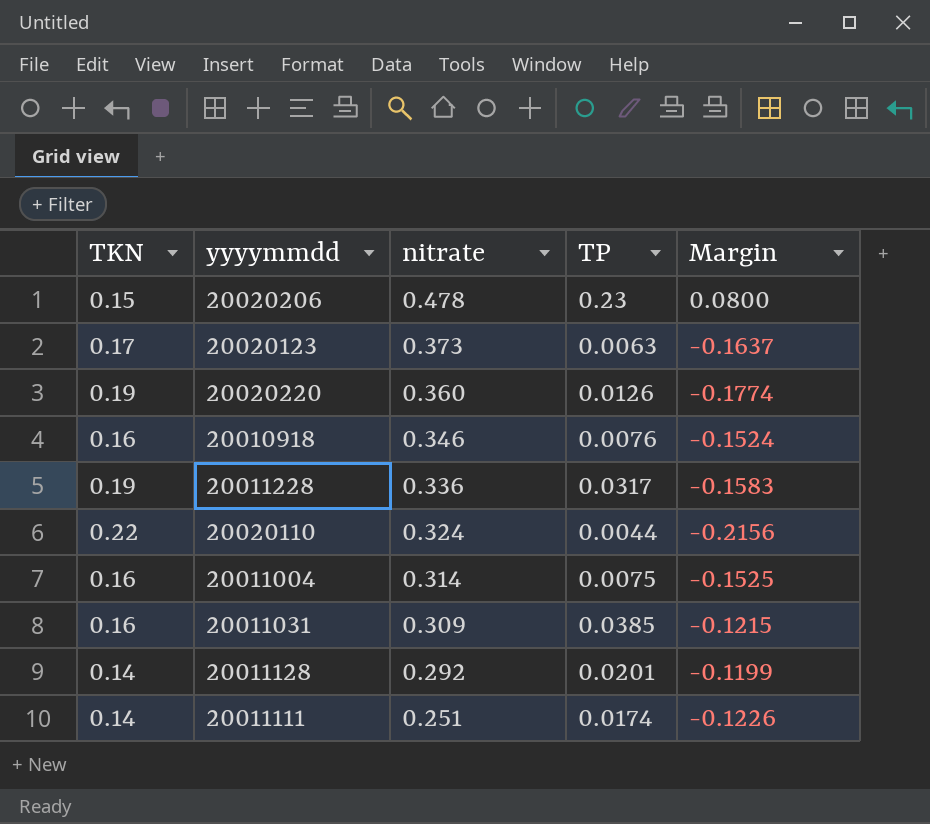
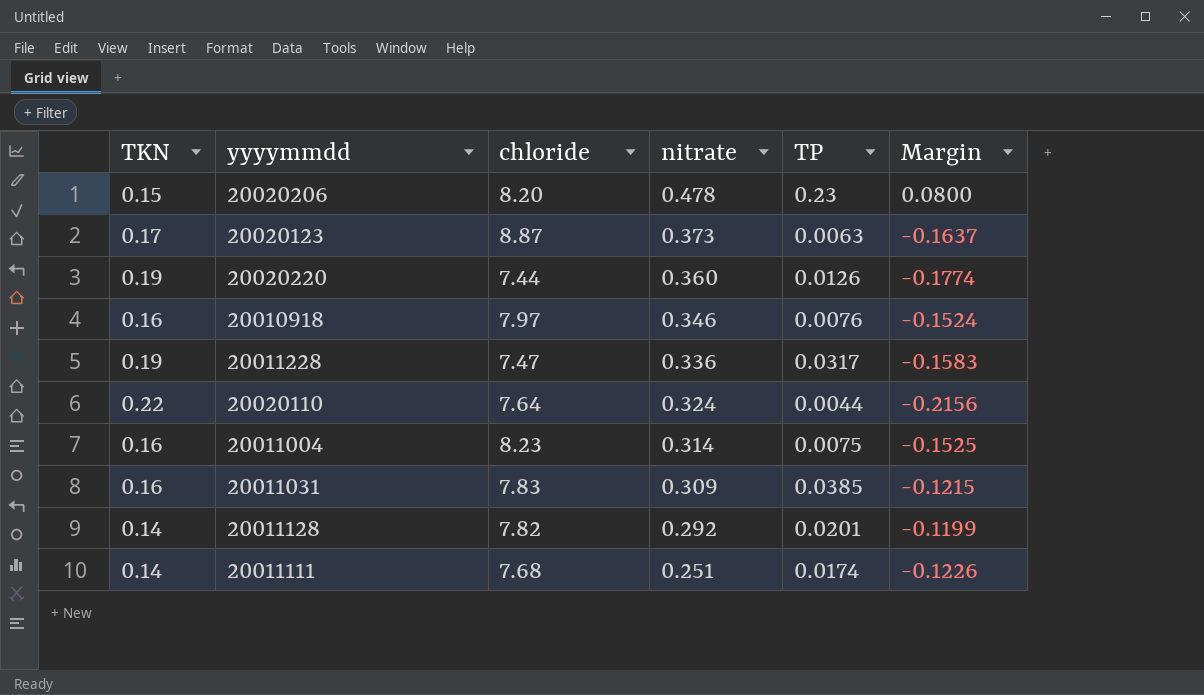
column chloride | position: none -> 3

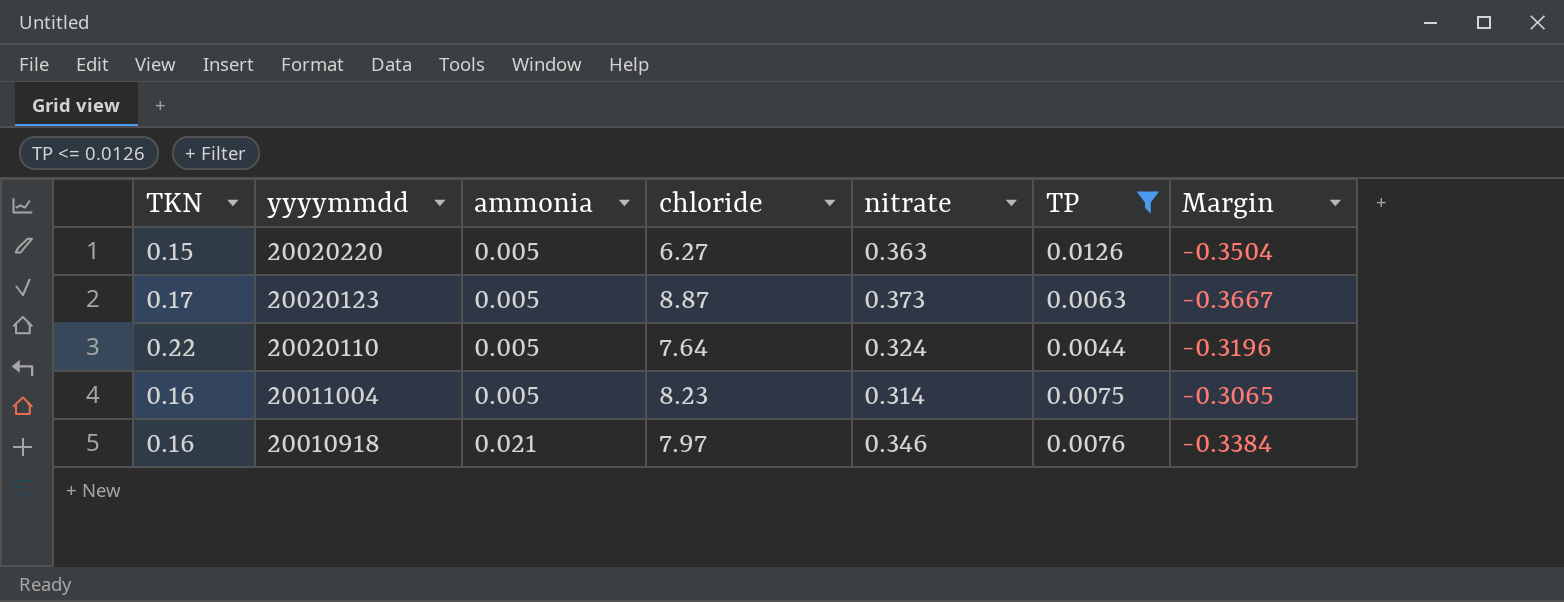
filter: none -> TP <= 0.0126
row order: nitrate descending -> yyyymmdd descending
column ammonia | position: none -> 3
column Margin | formula: [TP] - [TKN] -> [TP] - [nitrate]
20020220 | TKN: 0.19 -> 0.15
20020220 | chloride: 7.44 -> 6.27
20020220 | nitrate: 0.360 -> 0.363

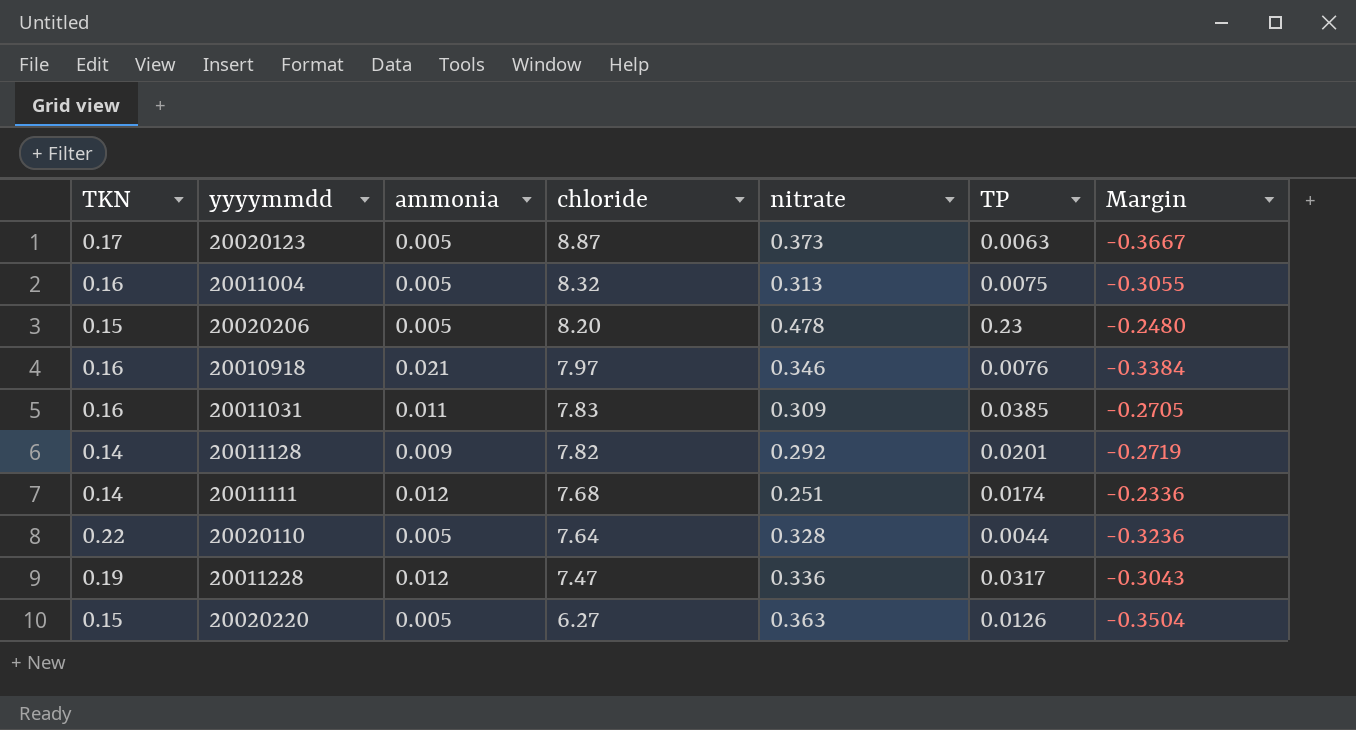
filter: TP <= 0.0126 -> none
row order: yyyymmdd descending -> chloride descending
20011004 | chloride: 8.23 -> 8.32
20011004 | nitrate: 0.314 -> 0.313
20011004 | Margin: -0.3065 -> -0.3055
20020110 | nitrate: 0.324 -> 0.328
20020110 | Margin: -0.3196 -> -0.3236

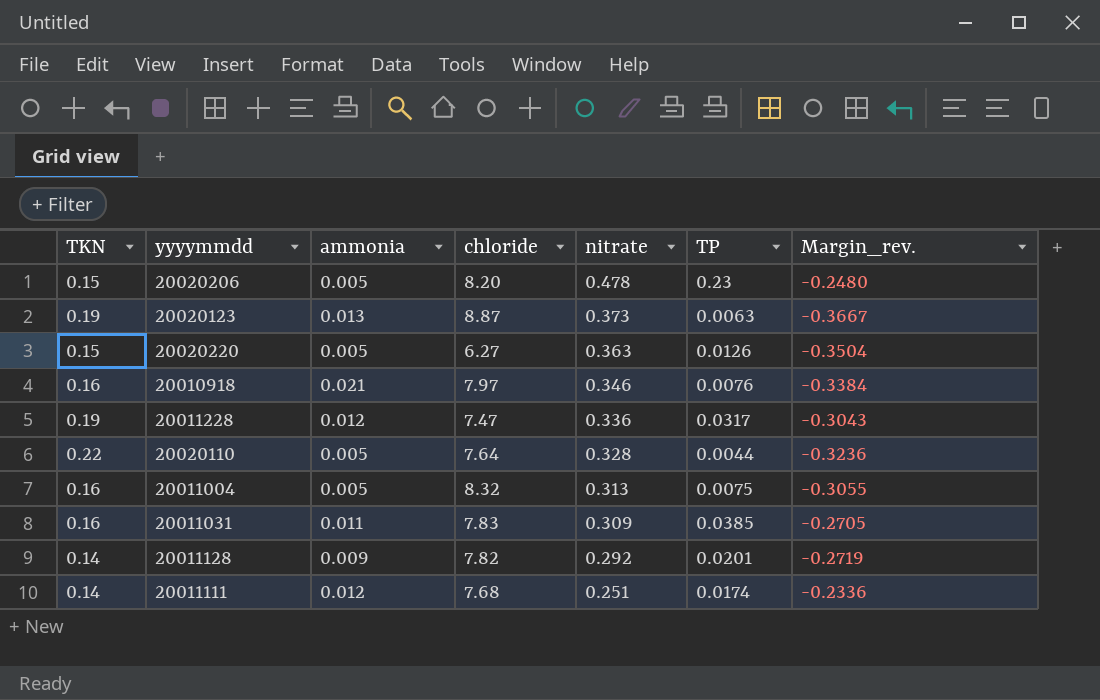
row order: chloride descending -> nitrate descending
column name: Margin -> Margin_rev.
20020123 | TKN: 0.17 -> 0.19
20020123 | ammonia: 0.005 -> 0.013

